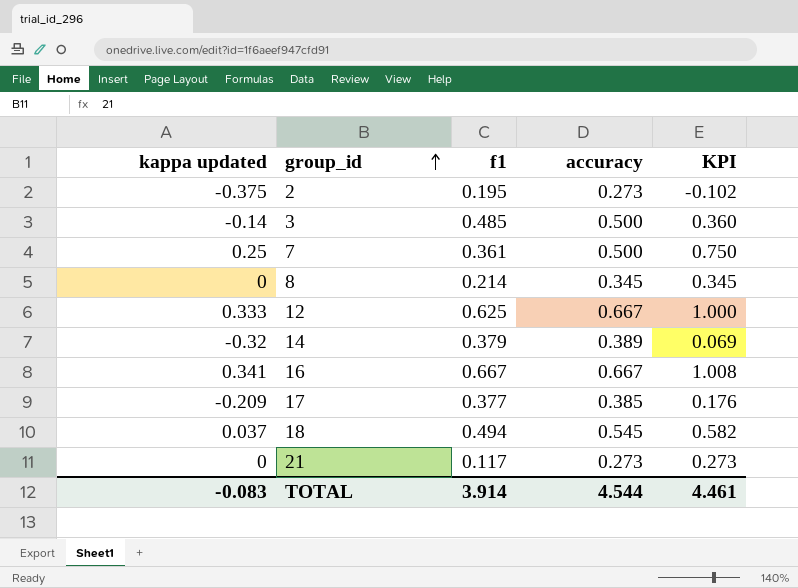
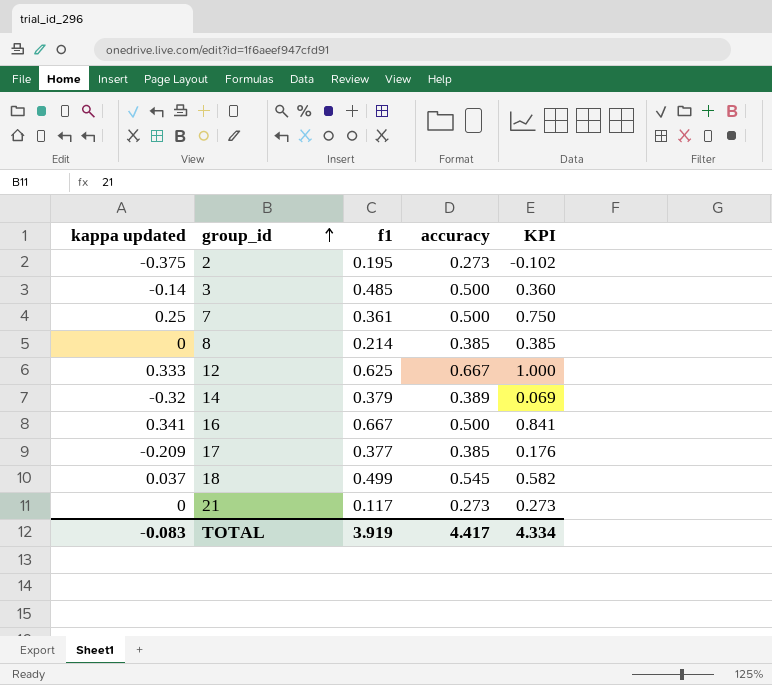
8 | accuracy: 0.345 -> 0.385
8 | KPI: 0.345 -> 0.385
16 | accuracy: 0.667 -> 0.500
16 | KPI: 1.008 -> 0.841
18 | f1: 0.494 -> 0.499
TOTAL | f1: 3.914 -> 3.919
TOTAL | accuracy: 4.544 -> 4.417
TOTAL | KPI: 4.461 -> 4.334

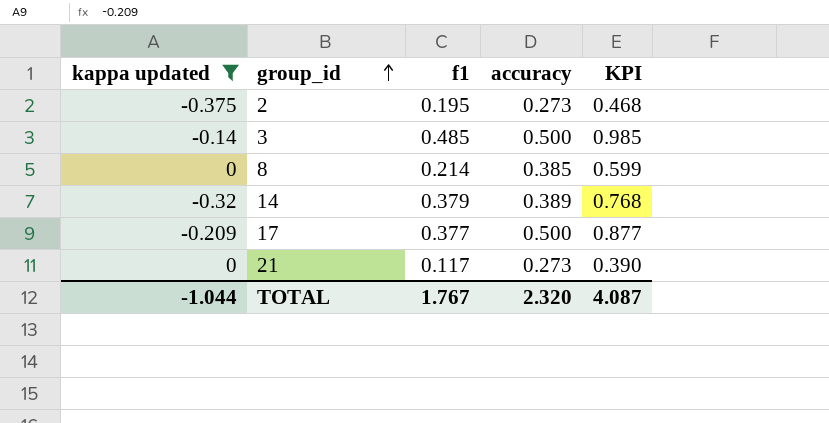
filter: none -> kappa updated <= 0
column KPI | formula: [kappa updated] + [accuracy] -> [f1] + [accuracy]
17 | accuracy: 0.385 -> 0.500
TOTAL | kappa updated: -0.083 -> -1.044
TOTAL | f1: 3.919 -> 1.767
TOTAL | accuracy: 4.417 -> 2.320
TOTAL | KPI: 4.334 -> 4.087

